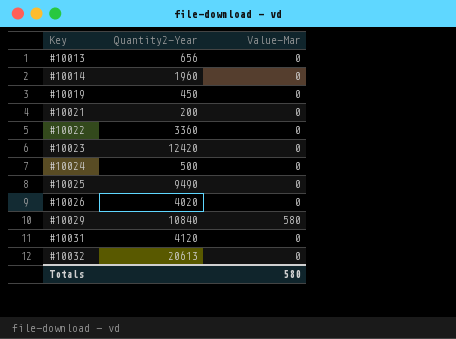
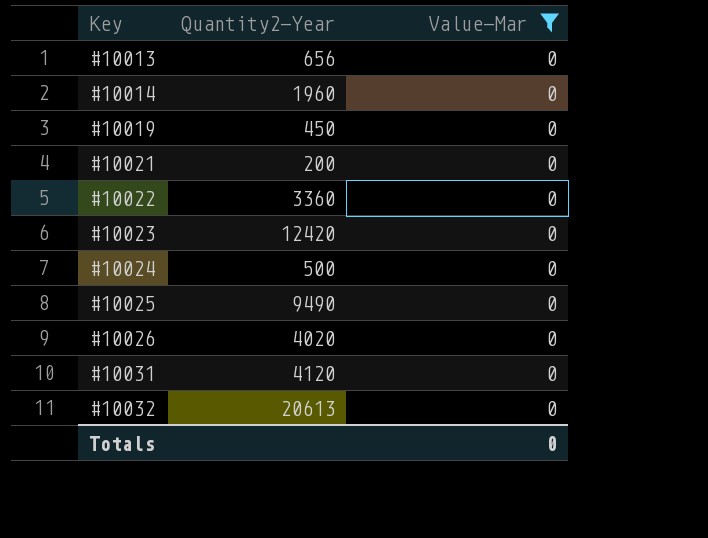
filter: none -> Value-Mar = 0
Totals | Value-Mar: 580 -> 0

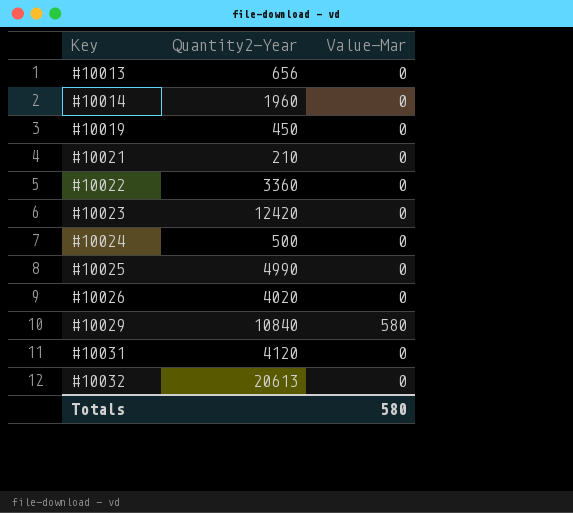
filter: Value-Mar = 0 -> none
#10021 | Quantity2-Year: 200 -> 210
#10025 | Quantity2-Year: 9490 -> 4990
Totals | Value-Mar: 0 -> 580

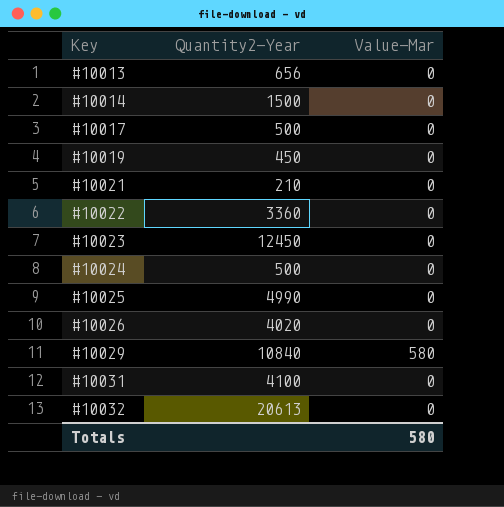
#10014 | Quantity2-Year: 1960 -> 1500
row #10017: none -> 500 | 0
#10023 | Quantity2-Year: 12420 -> 12450
#10031 | Quantity2-Year: 4120 -> 4100

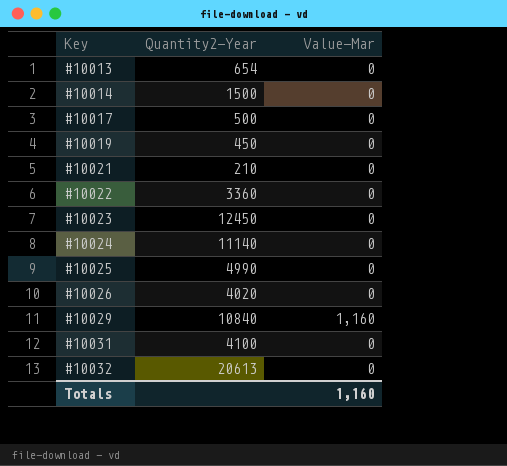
#10013 | Quantity2-Year: 656 -> 654
#10024 | Quantity2-Year: 500 -> 11140
#10029 | Value-Mar: 580 -> 1,160
Totals | Value-Mar: 580 -> 1,160

